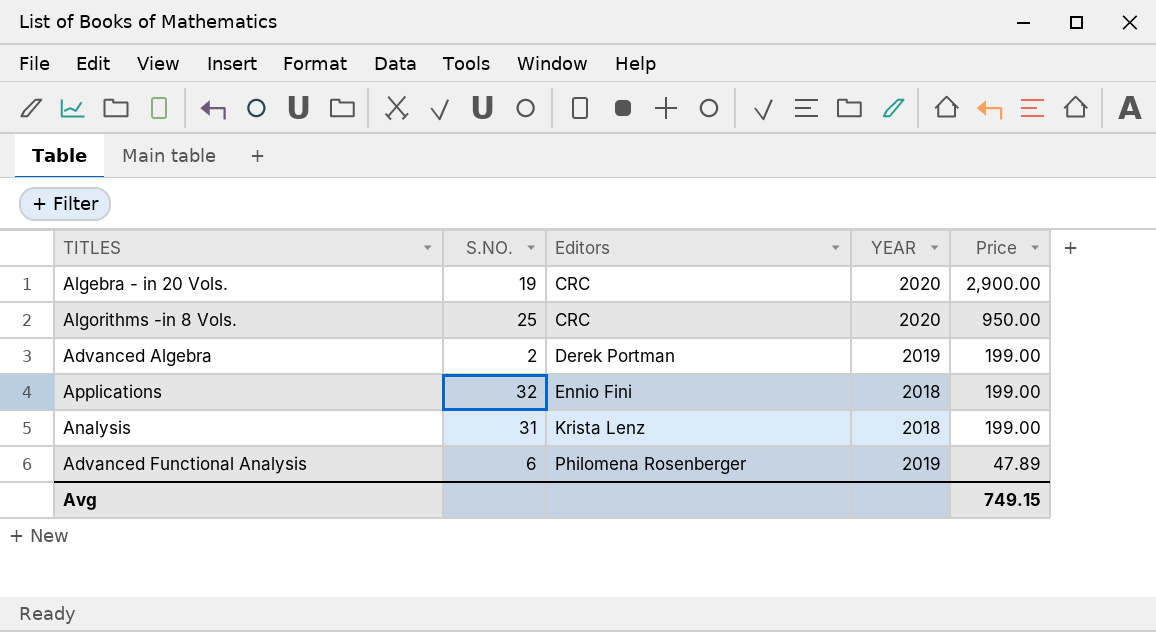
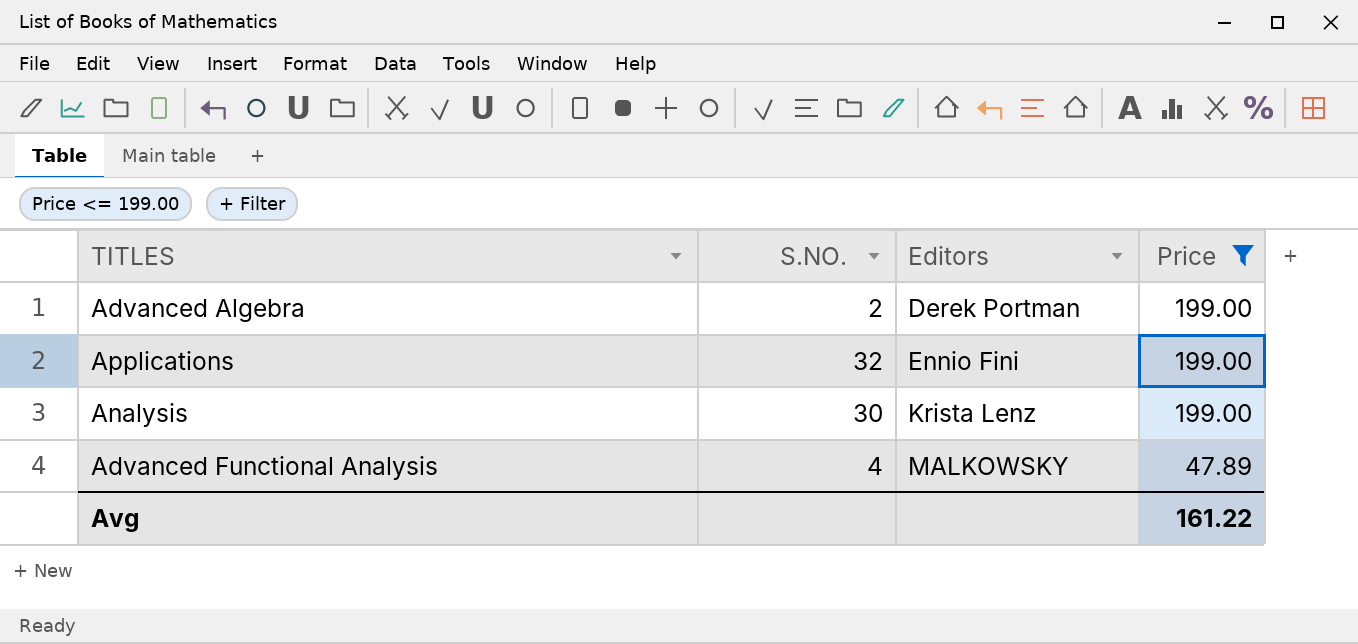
filter: none -> Price <= 199.00
column YEAR | position: 4 -> none
Analysis | S.NO.: 31 -> 30
Advanced Functional Analysis | S.NO.: 6 -> 4
Advanced Functional Analysis | Editors: Philomena Rosenberger -> MALKOWSKY
Avg | Price: 749.15 -> 161.22

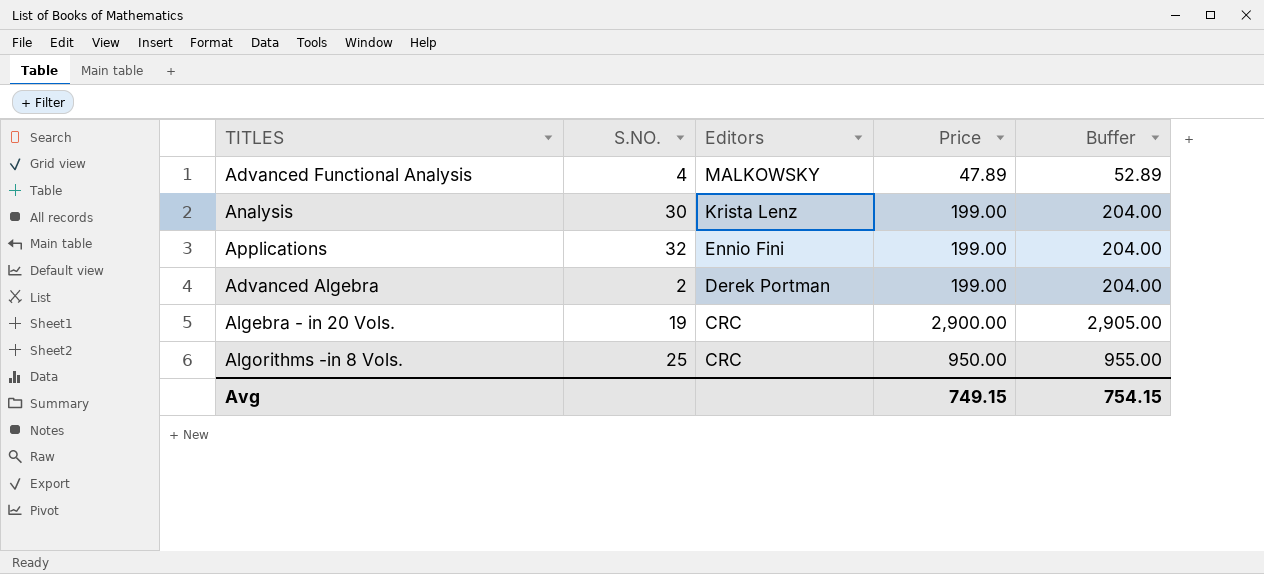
filter: Price <= 199.00 -> none
row order: Editors ascending -> Editors descending
column Buffer | formula: none -> [Price] + 5
Avg | Price: 161.22 -> 749.15

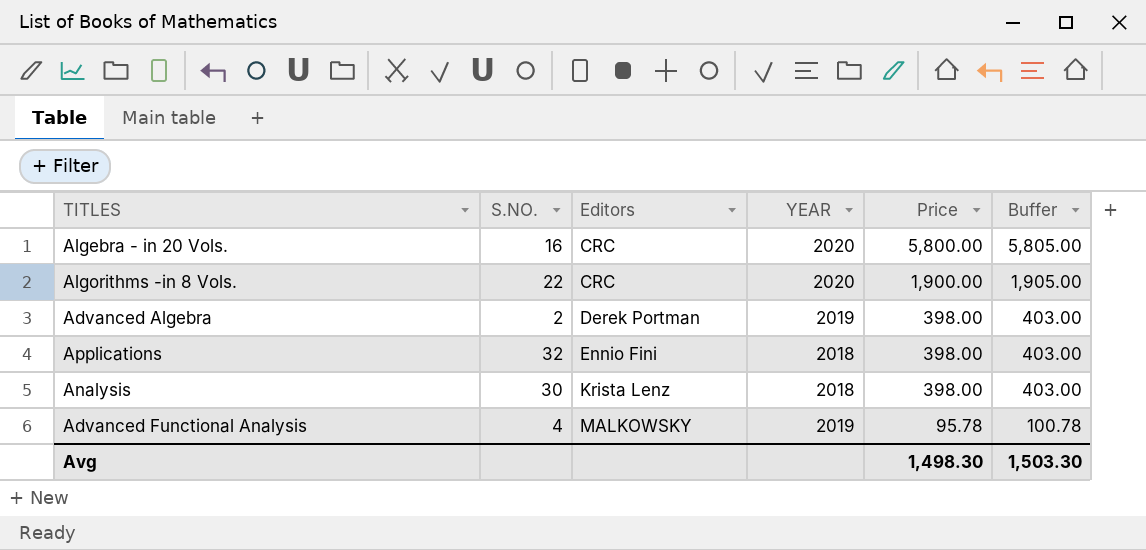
row order: Editors descending -> Editors ascending
column YEAR | position: none -> 4
Algebra - in 20 Vols. | S.NO.: 19 -> 16
Algebra - in 20 Vols. | Price: 2,900.00 -> 5,800.00
Algebra - in 20 Vols. | Buffer: 2,905.00 -> 5,805.00
Algorithms -in 8 Vols. | S.NO.: 25 -> 22
Algorithms -in 8 Vols. | Price: 950.00 -> 1,900.00
Algorithms -in 8 Vols. | Buffer: 955.00 -> 1,905.00
Advanced Algebra | Price: 199.00 -> 398.00
Advanced Algebra | Buffer: 204.00 -> 403.00
Applications | Price: 199.00 -> 398.00
Applications | Buffer: 204.00 -> 403.00
Analysis | Price: 199.00 -> 398.00
Analysis | Buffer: 204.00 -> 403.00
Advanced Functional Analysis | Price: 47.89 -> 95.78
Advanced Functional Analysis | Buffer: 52.89 -> 100.78
Avg | Price: 749.15 -> 1,498.30
Avg | Buffer: 754.15 -> 1,503.30

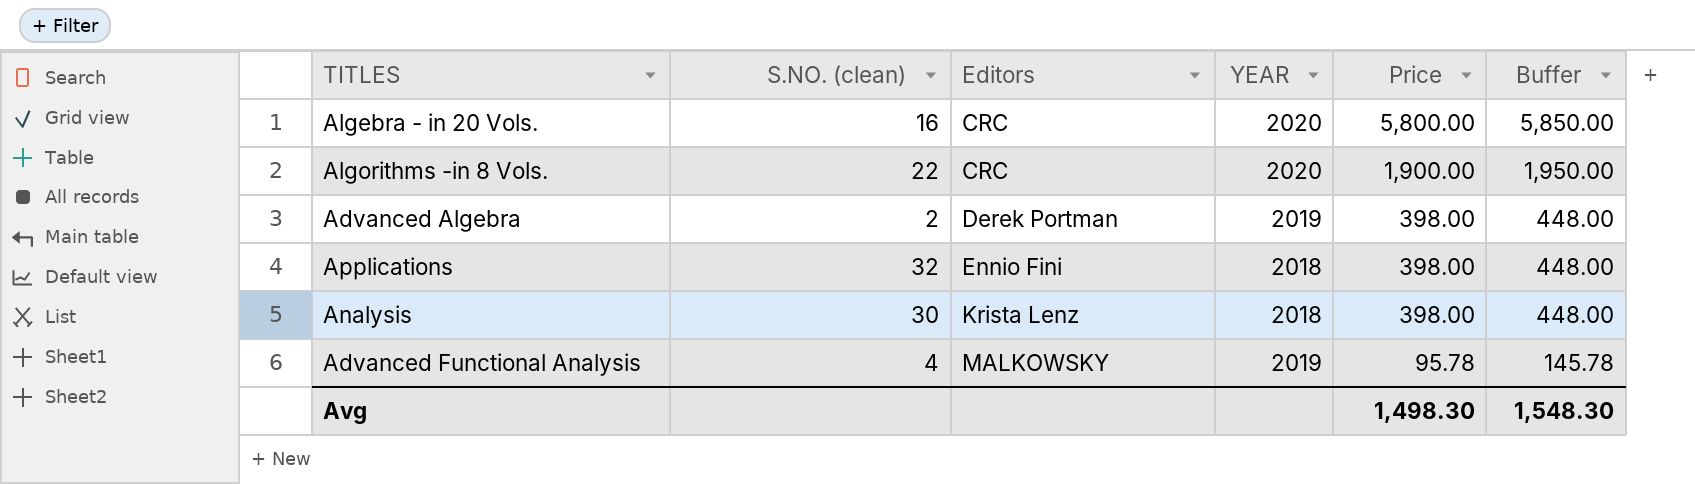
column name: S.NO. -> S.NO. (clean)
column Buffer | formula: [Price] + 5 -> [Price] + 50
Avg | Buffer: 1,503.30 -> 1,548.30

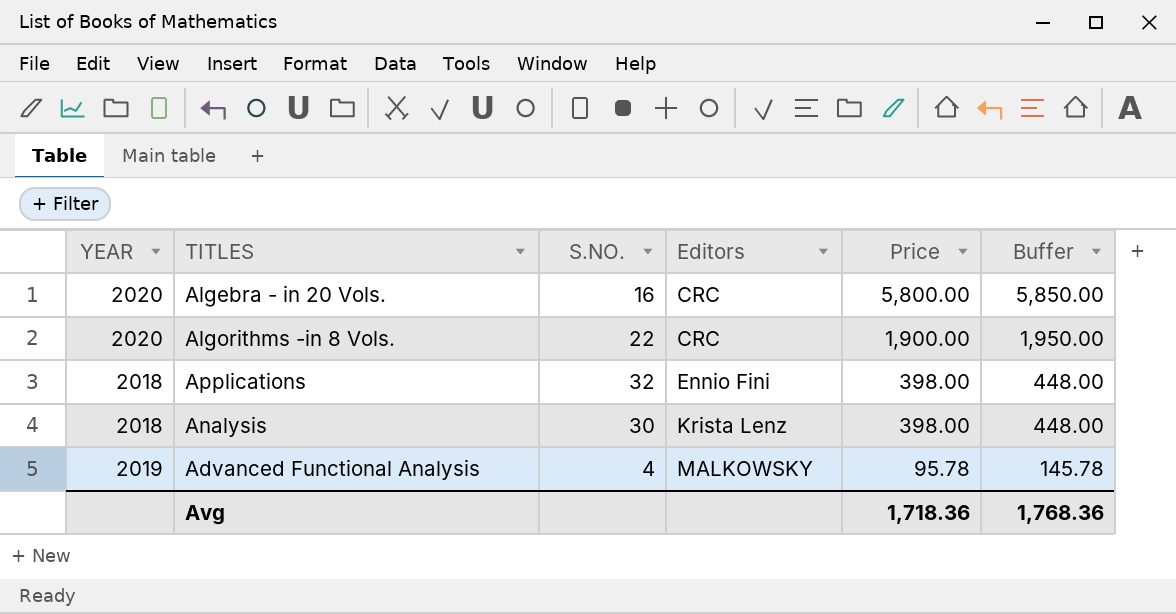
column YEAR | position: 4 -> 1
column name: S.NO. (clean) -> S.NO.
row Advanced Algebra: 2 | Derek Portman | 2019 | 398.00 | 448.00 -> none
Avg | Price: 1,498.30 -> 1,718.36
Avg | Buffer: 1,548.30 -> 1,768.36

